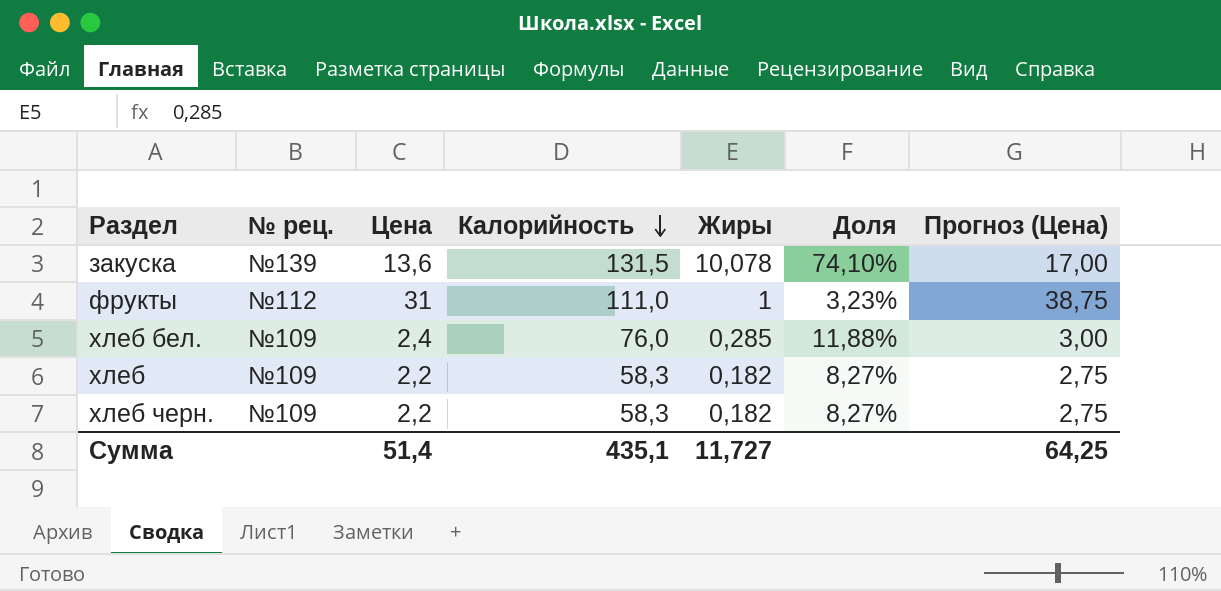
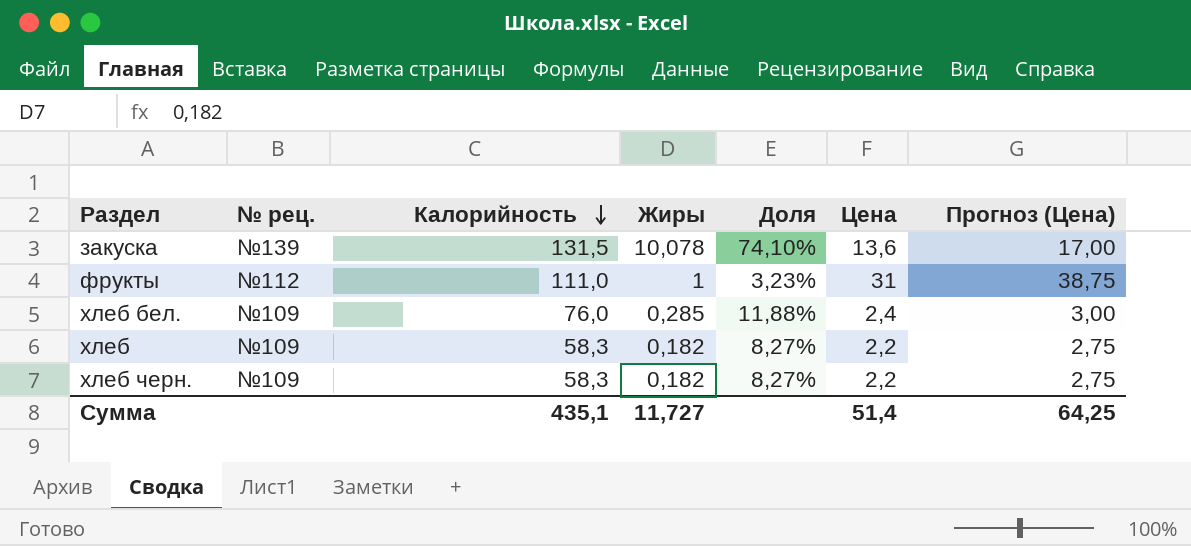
column Цена | position: 3 -> 6

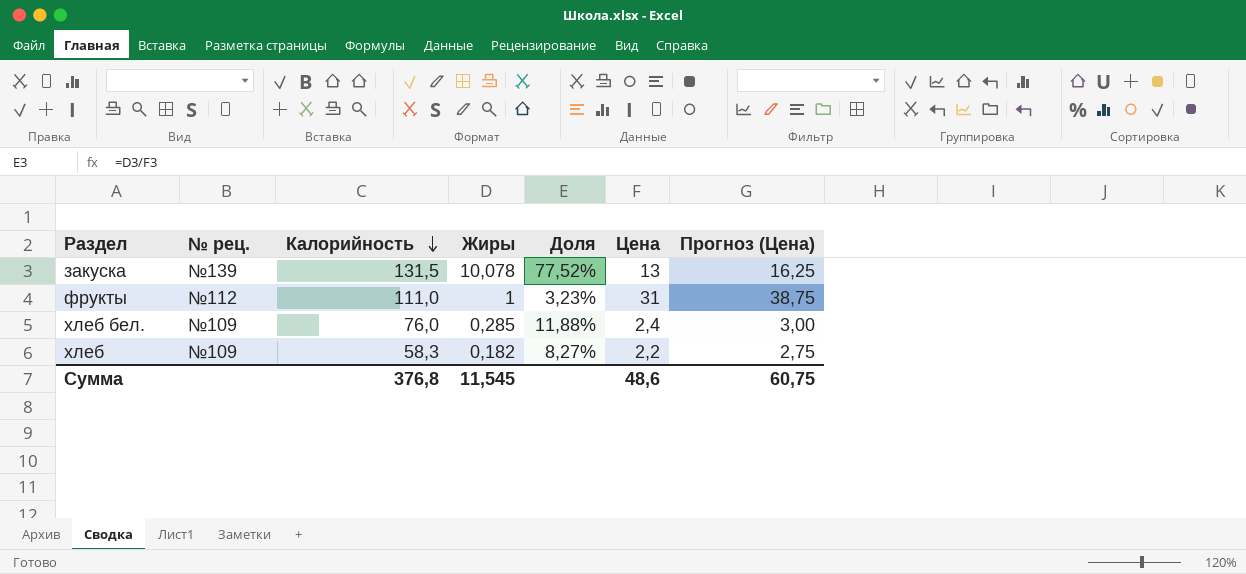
row хлеб черн.: №109 | 58,3 | 0,182 | 8,27% | 2,2 | 2,75 -> none
закуска | Доля: 74,10% -> 77,52%
закуска | Цена: 13,6 -> 13
закуска | Прогноз (Цена): 17,00 -> 16,25
Сумма | Калорийность: 435,1 -> 376,8
Сумма | Жиры: 11,727 -> 11,545
Сумма | Цена: 51,4 -> 48,6
Сумма | Прогноз (Цена): 64,25 -> 60,75

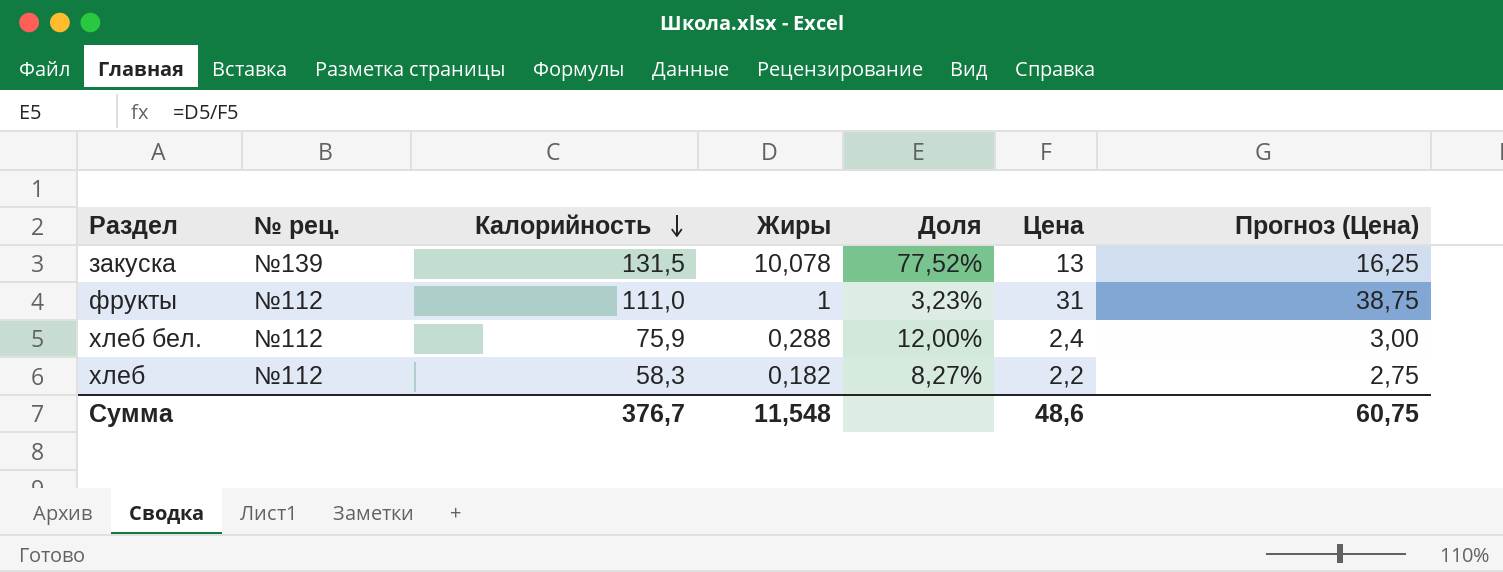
хлеб бел. | № рец.: №109 -> №112
хлеб бел. | Калорийность: 76,0 -> 75,9
хлеб бел. | Жиры: 0,285 -> 0,288
хлеб бел. | Доля: 11,88% -> 12,00%
хлеб | № рец.: №109 -> №112
Сумма | Калорийность: 376,8 -> 376,7
Сумма | Жиры: 11,545 -> 11,548

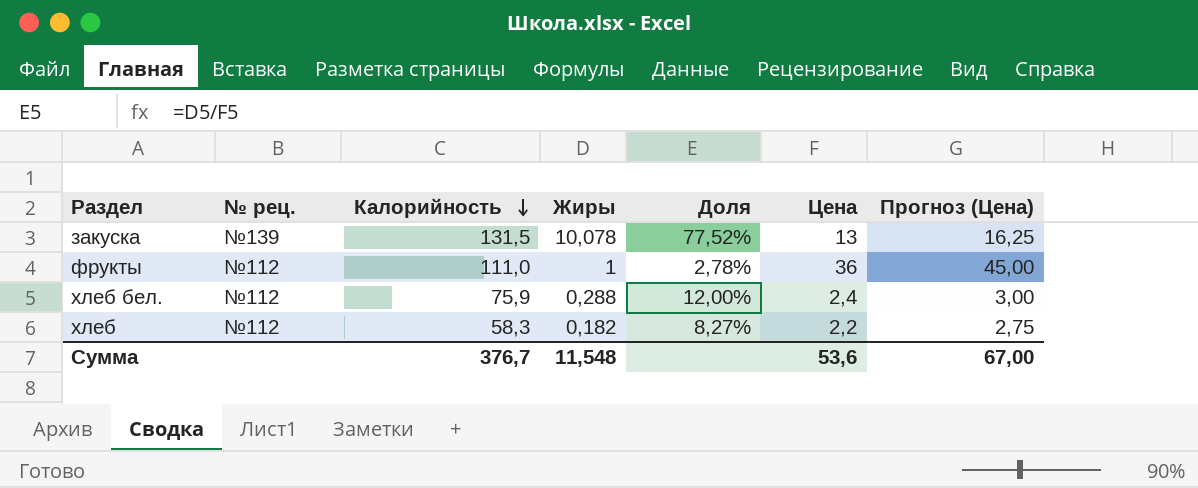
фрукты | Доля: 3,23% -> 2,78%
фрукты | Цена: 31 -> 36
фрукты | Прогноз (Цена): 38,75 -> 45,00
Сумма | Цена: 48,6 -> 53,6
Сумма | Прогноз (Цена): 60,75 -> 67,00

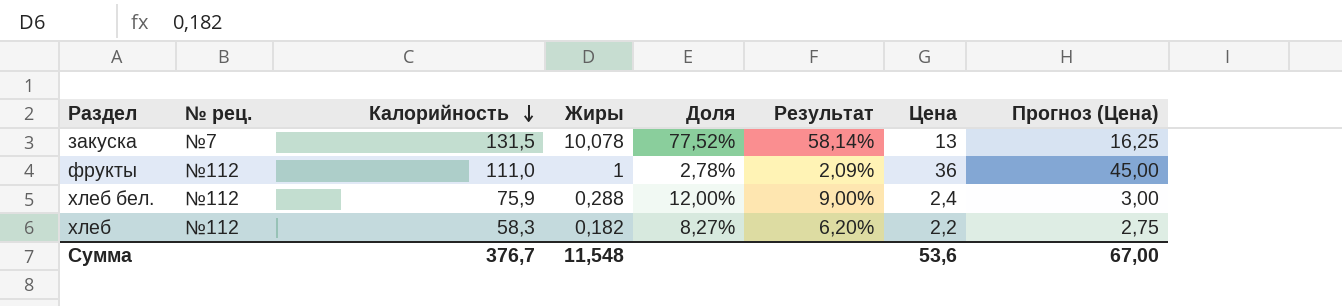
column Результат | formula: none -> [Доля] * 0,75
закуска | № рец.: №139 -> №7

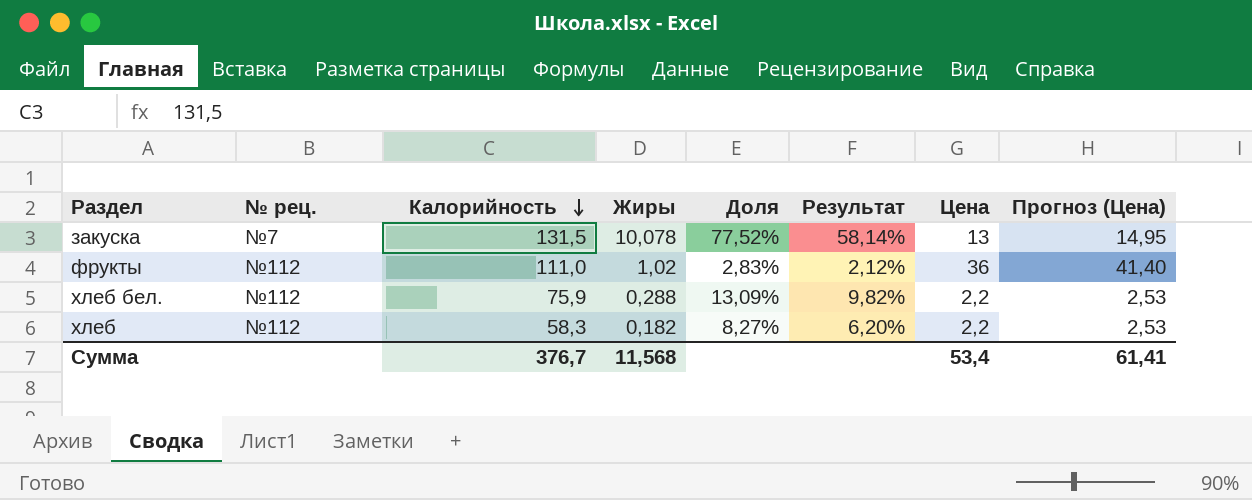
column Прогноз (Цена) | formula: [Цена] * 1,25 -> [Цена] * 1,15
фрукты | Жиры: 1 -> 1,02
фрукты | Доля: 2,78% -> 2,83%
фрукты | Результат: 2,09% -> 2,12%
хлеб бел. | Доля: 12,00% -> 13,09%
хлеб бел. | Результат: 9,00% -> 9,82%
хлеб бел. | Цена: 2,4 -> 2,2
Сумма | Жиры: 11,548 -> 11,568
Сумма | Цена: 53,6 -> 53,4
Сумма | Прогноз (Цена): 67,00 -> 61,41

